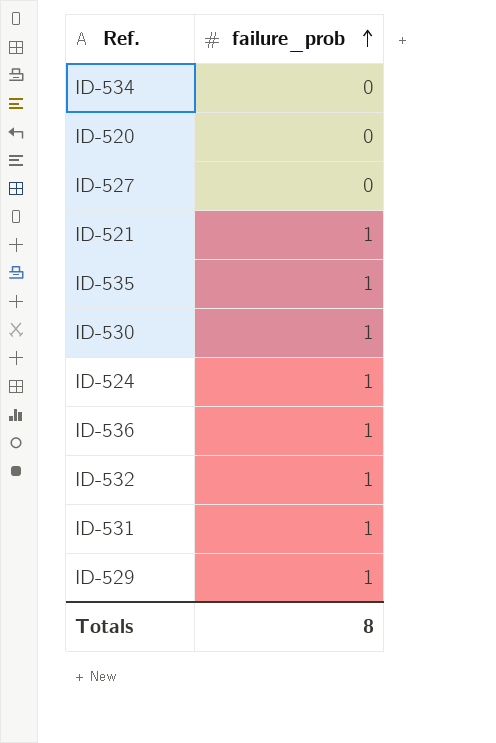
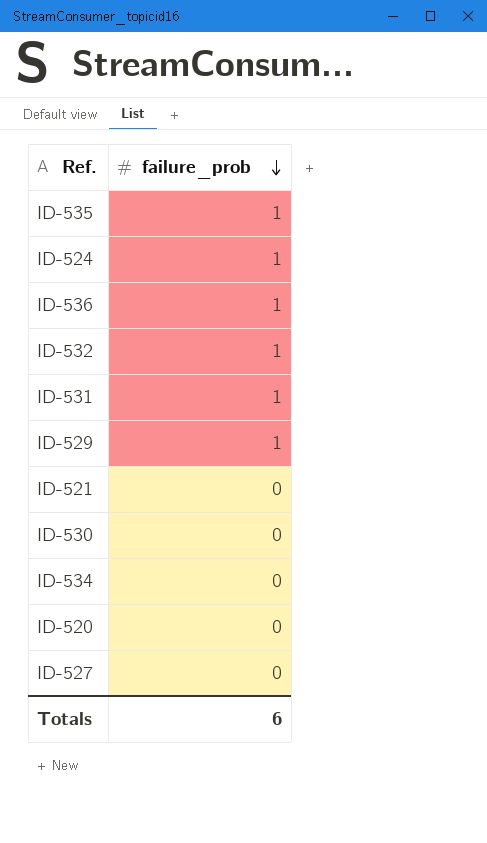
row order: failure_prob ascending -> failure_prob descending
ID-521 | failure_prob: 1 -> 0
ID-530 | failure_prob: 1 -> 0
Totals | failure_prob: 8 -> 6

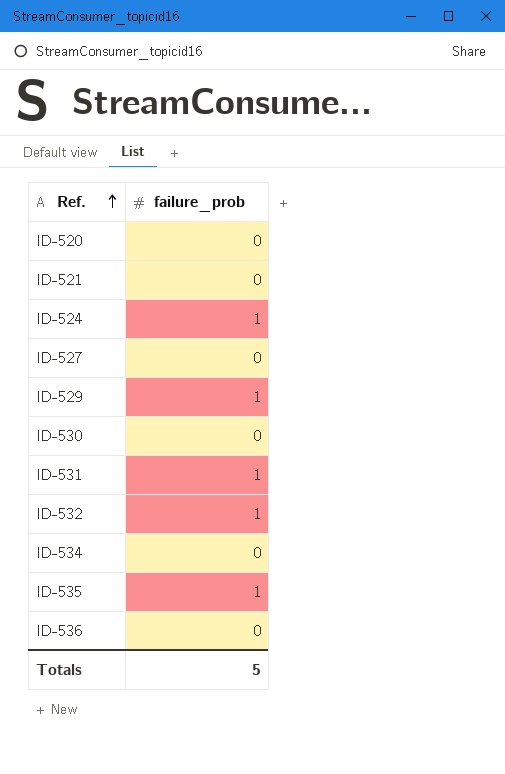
row order: failure_prob descending -> Ref. ascending
ID-536 | failure_prob: 1 -> 0
Totals | failure_prob: 6 -> 5

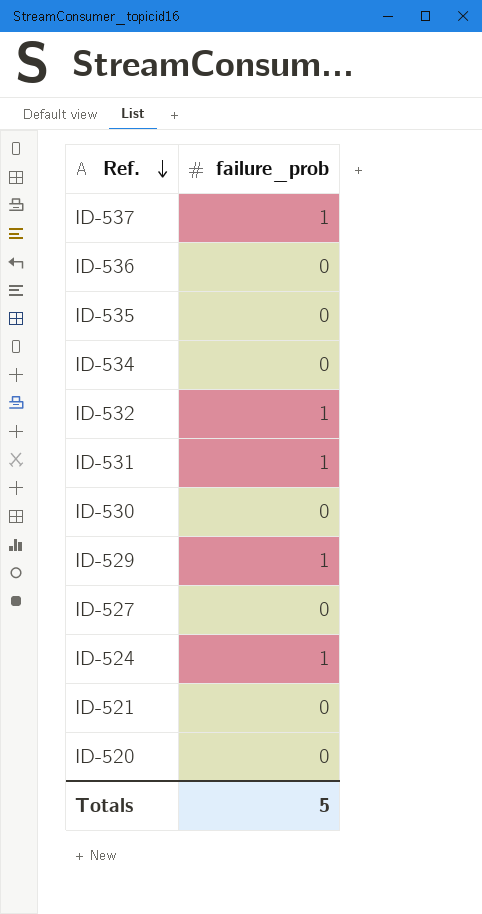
row order: Ref. ascending -> Ref. descending
row ID-537: none -> 1
ID-535 | failure_prob: 1 -> 0

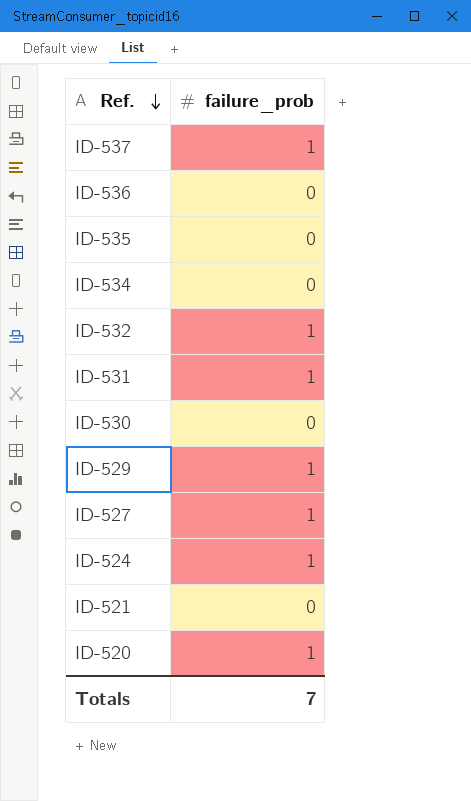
ID-527 | failure_prob: 0 -> 1
ID-520 | failure_prob: 0 -> 1
Totals | failure_prob: 5 -> 7

